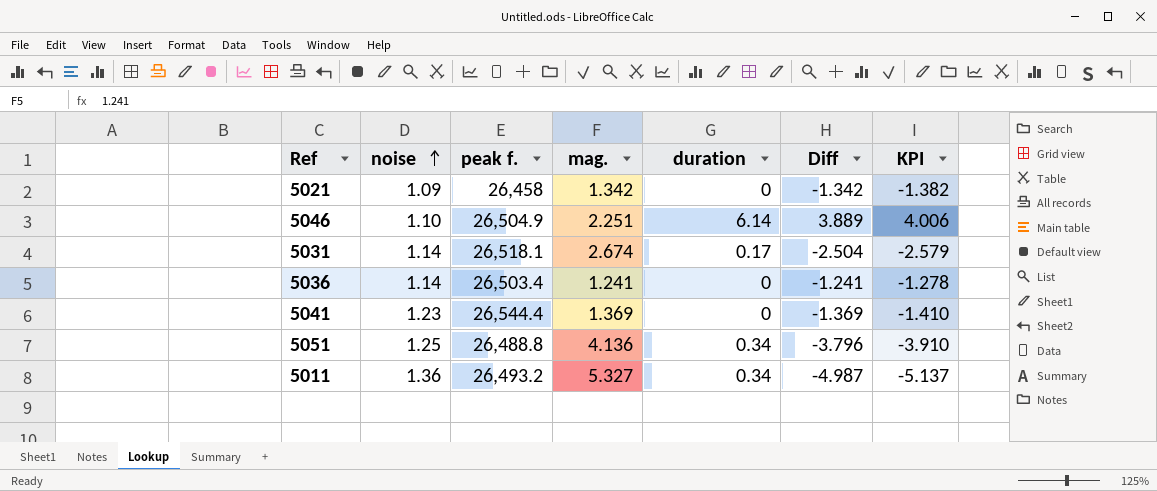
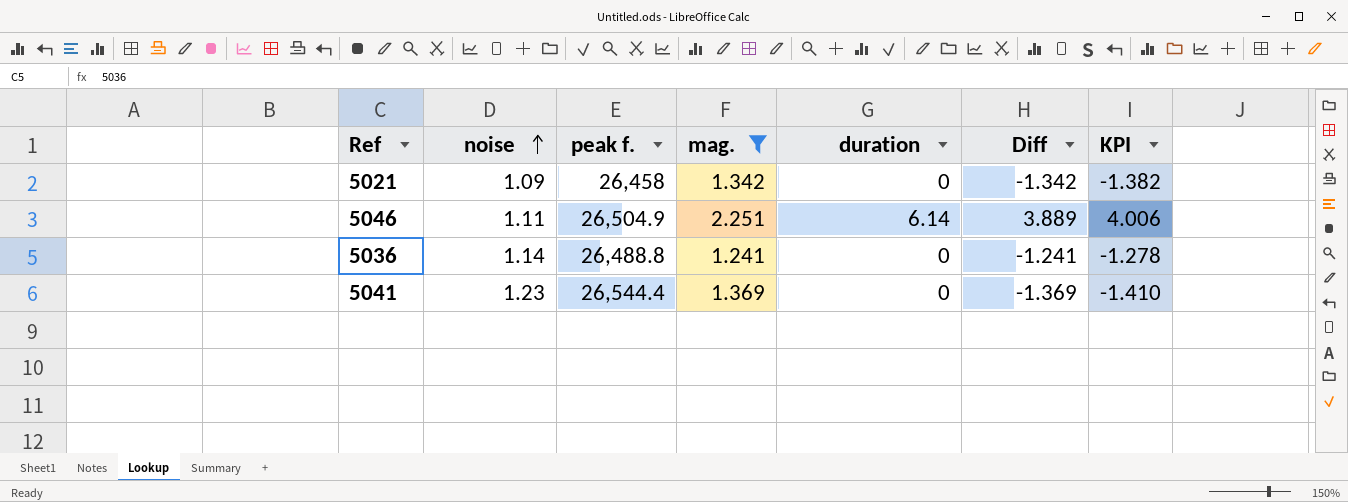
filter: none -> mag. <= 2.251
5046 | noise: 1.10 -> 1.11
5036 | peak f.: 26,503.4 -> 26,488.8

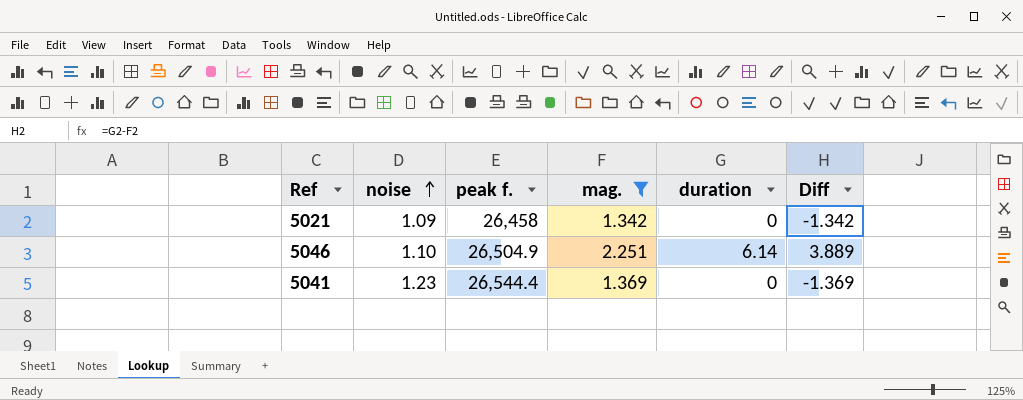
column KPI | formula: [Diff] * 1.03 -> none
row 5036: 1.14 | 26,488.8 | 1.241 | 0 | -1.241 | -1.278 -> none
5046 | noise: 1.11 -> 1.10

